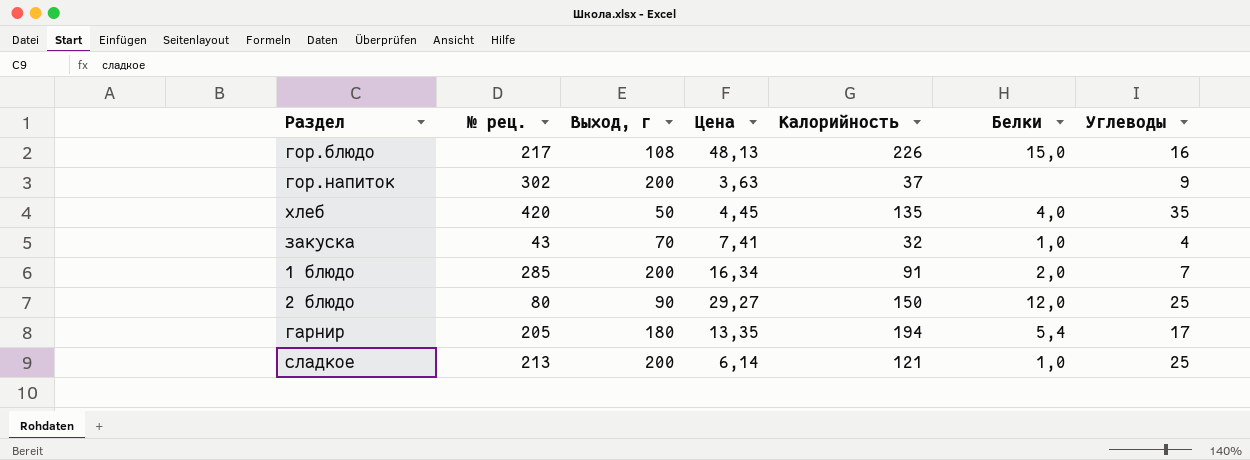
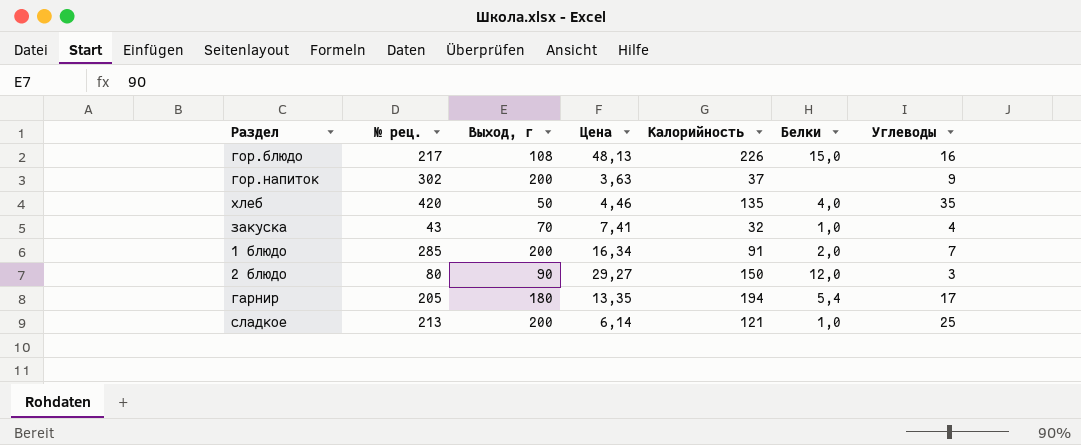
хлеб | Цена: 4,45 -> 4,46
2 блюдо | Углеводы: 25 -> 3

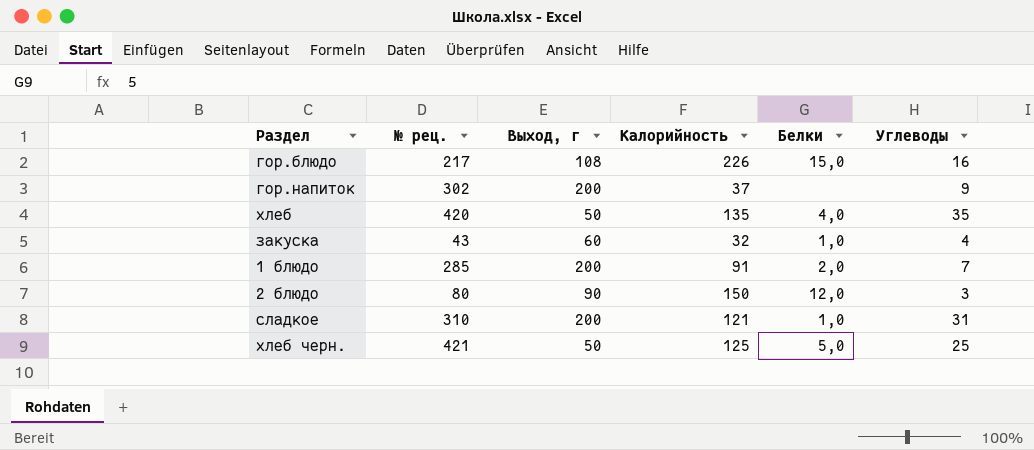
column Цена | position: 4 -> none
row гарнир: 205 | 180 | 13,35 | 194 | 5,4 | 17 -> none
закуска | Выход, г: 70 -> 60
сладкое | № рец.: 213 -> 310
сладкое | Углеводы: 25 -> 31
row хлеб черн.: none -> 421 | 50 | 125 | 5,0 | 25

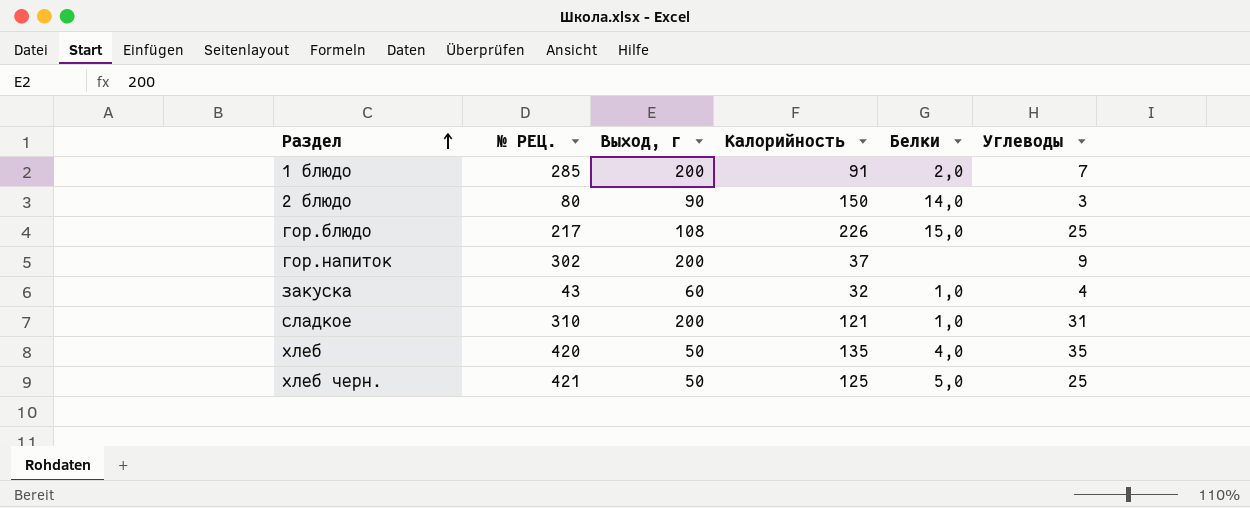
row order: none -> Раздел ascending
column name: № рец. -> № РЕЦ.
2 блюдо | Белки: 12,0 -> 14,0
гор.блюдо | Углеводы: 16 -> 25

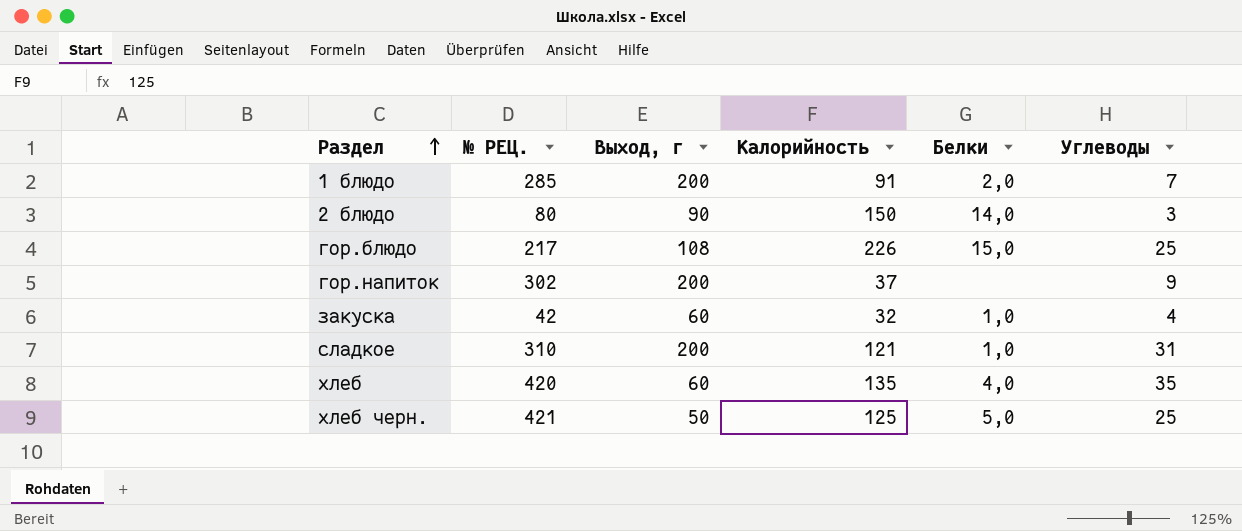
закуска | № РЕЦ.: 43 -> 42
хлеб | Выход, г: 50 -> 60

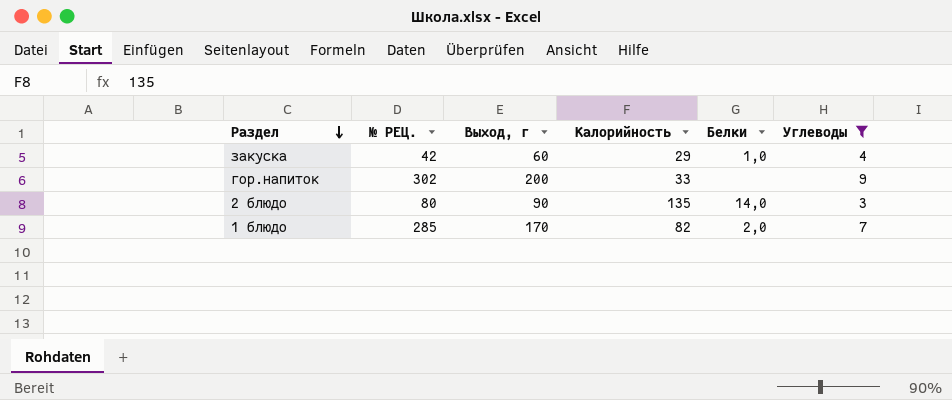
filter: none -> Углеводы <= 9
row order: Раздел ascending -> Раздел descending
закуска | Калорийность: 32 -> 29
гор.напиток | Калорийность: 37 -> 33
2 блюдо | Калорийность: 150 -> 135
1 блюдо | Выход, г: 200 -> 170
1 блюдо | Калорийность: 91 -> 82

